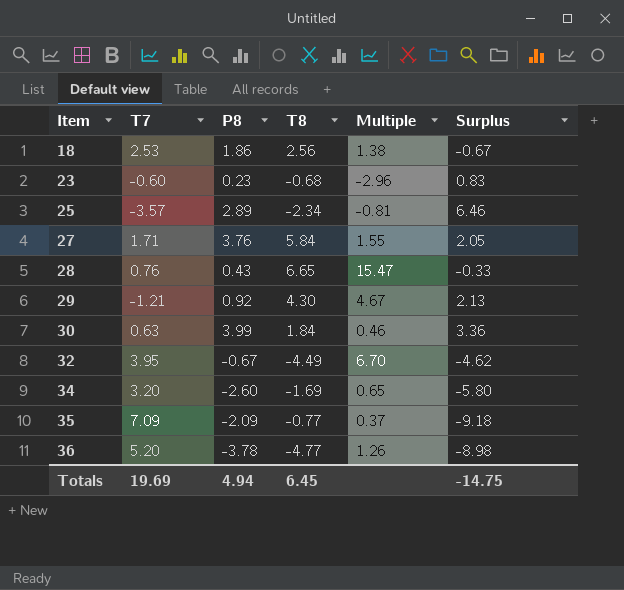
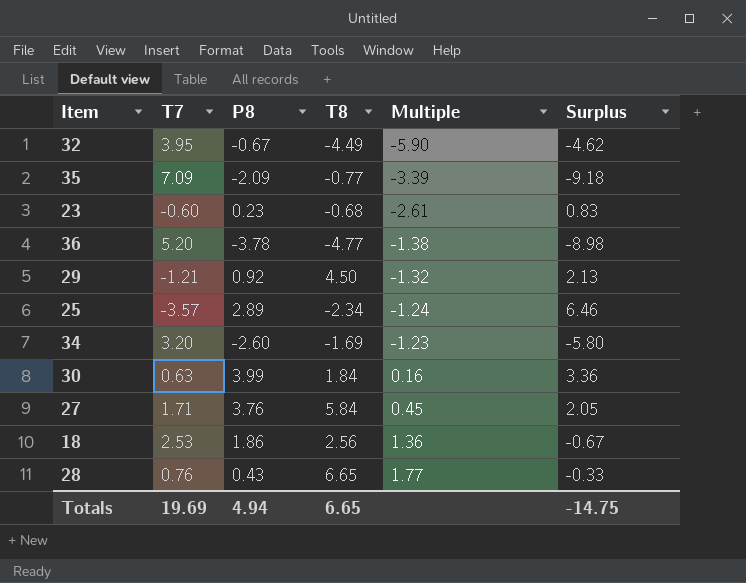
row order: Item ascending -> Multiple ascending
column Multiple | formula: [T8] / [P8] -> [T7] / [P8]
29 | T8: 4.30 -> 4.50
Totals | T8: 6.45 -> 6.65

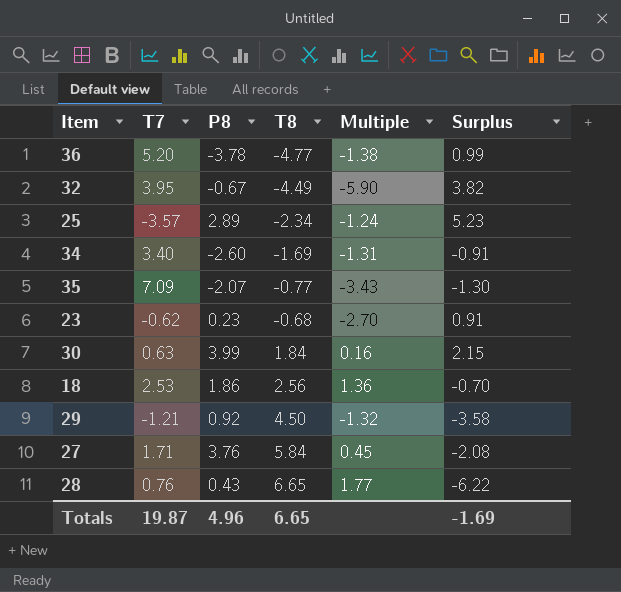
row order: Multiple ascending -> T8 ascending
column Surplus | formula: [P8] - [T7] -> [P8] - [T8]
34 | T7: 3.20 -> 3.40
34 | Multiple: -1.23 -> -1.31
35 | P8: -2.09 -> -2.07
35 | Multiple: -3.39 -> -3.43
23 | T7: -0.60 -> -0.62
23 | Multiple: -2.61 -> -2.70
Totals | T7: 19.69 -> 19.87
Totals | P8: 4.94 -> 4.96
Totals | Surplus: -14.75 -> -1.69

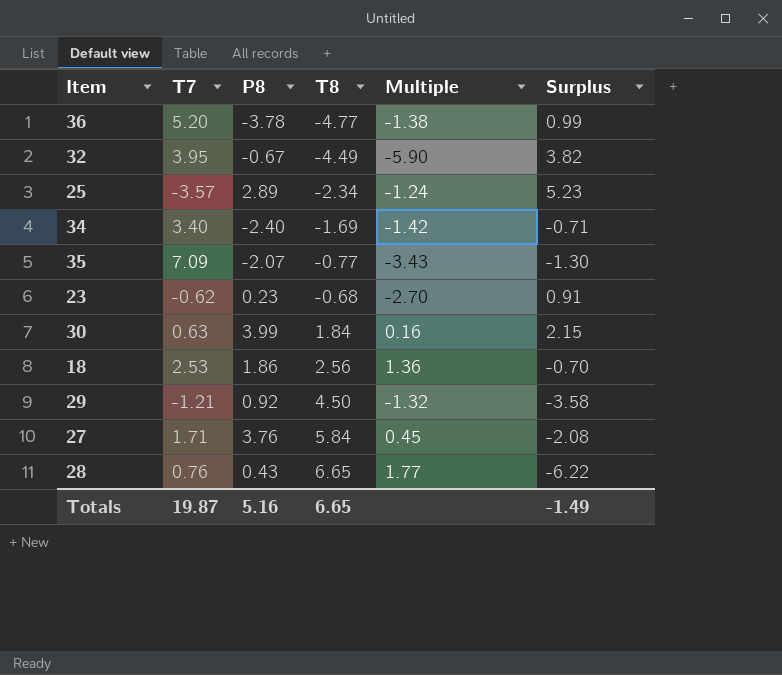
34 | P8: -2.60 -> -2.40
34 | Multiple: -1.31 -> -1.42
34 | Surplus: -0.91 -> -0.71
Totals | P8: 4.96 -> 5.16
Totals | Surplus: -1.69 -> -1.49

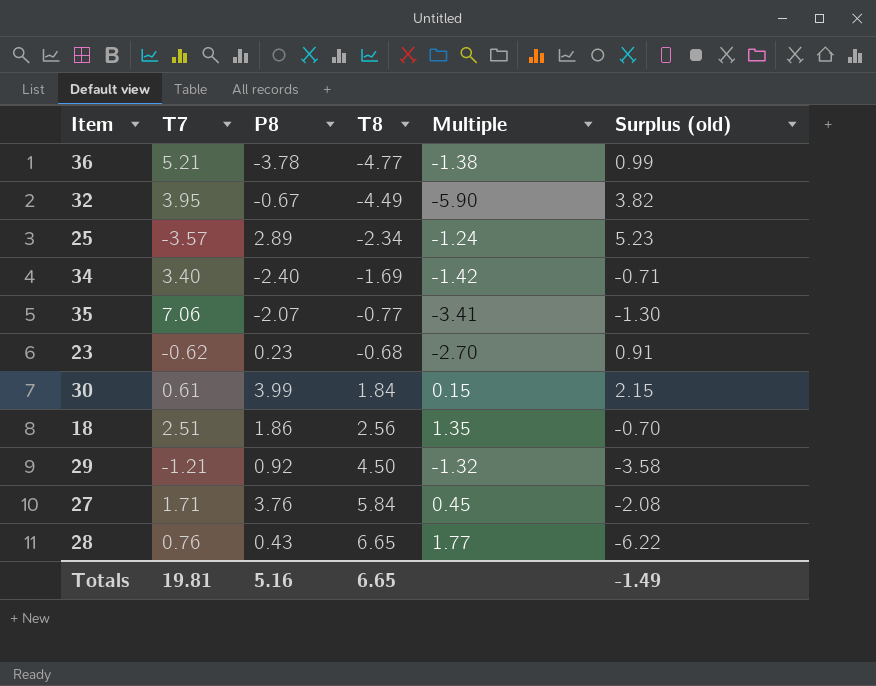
column name: Surplus -> Surplus (old)
36 | T7: 5.20 -> 5.21
35 | T7: 7.09 -> 7.06
35 | Multiple: -3.43 -> -3.41
30 | T7: 0.63 -> 0.61
30 | Multiple: 0.16 -> 0.15
18 | T7: 2.53 -> 2.51
18 | Multiple: 1.36 -> 1.35
Totals | T7: 19.87 -> 19.81

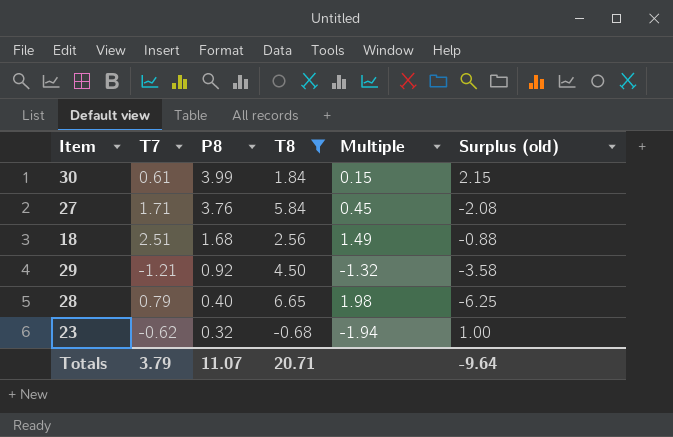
filter: none -> T8 >= -0.68
row order: T8 ascending -> P8 descending
18 | P8: 1.86 -> 1.68
18 | Multiple: 1.35 -> 1.49
18 | Surplus (old): -0.70 -> -0.88
28 | T7: 0.76 -> 0.79
28 | P8: 0.43 -> 0.40
28 | Multiple: 1.77 -> 1.98
28 | Surplus (old): -6.22 -> -6.25
23 | P8: 0.23 -> 0.32
23 | Multiple: -2.70 -> -1.94
23 | Surplus (old): 0.91 -> 1.00
Totals | T7: 19.81 -> 3.79
Totals | P8: 5.16 -> 11.07
Totals | T8: 6.65 -> 20.71
Totals | Surplus (old): -1.49 -> -9.64

